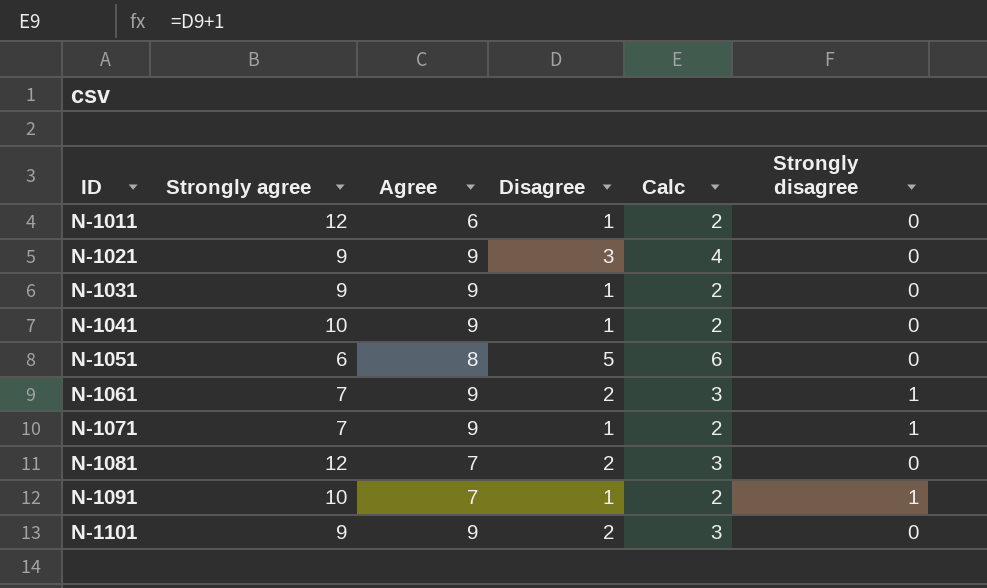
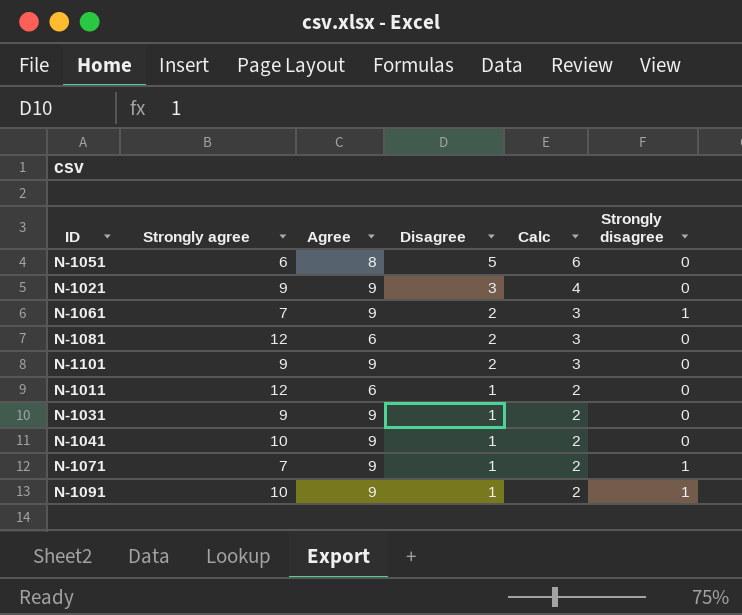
row order: ID ascending -> Disagree descending
N-1081 | Agree: 7 -> 6
N-1091 | Agree: 7 -> 9

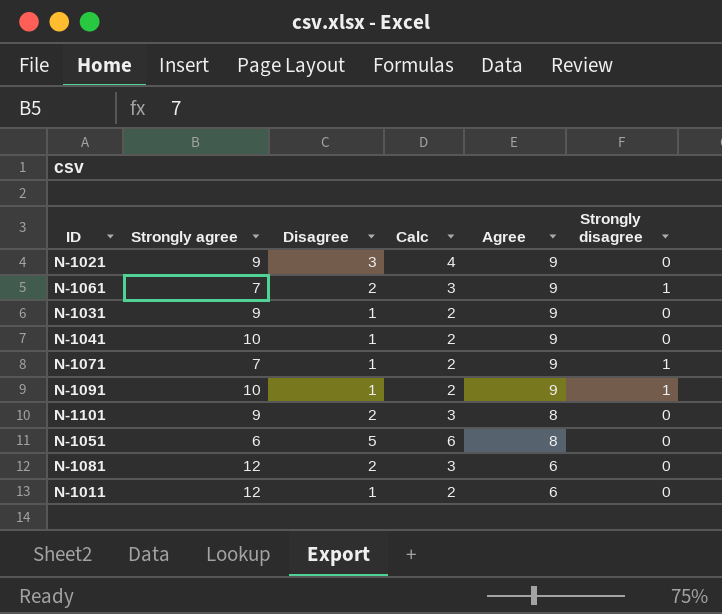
row order: Disagree descending -> Agree descending
column Agree | position: 3 -> 5
N-1101 | Agree: 9 -> 8

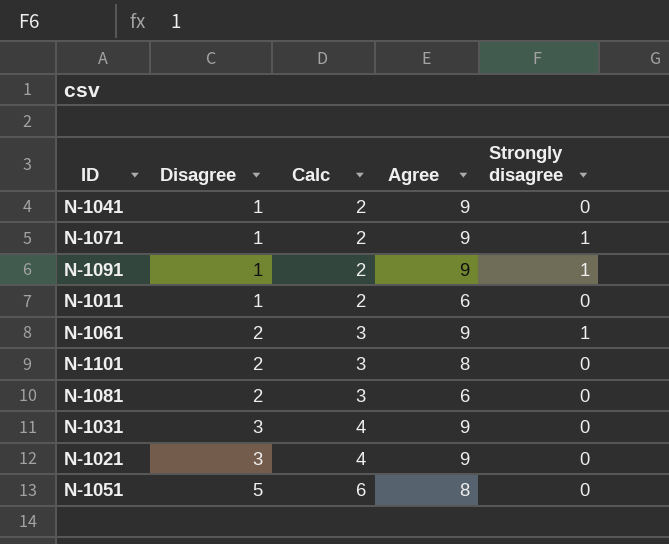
row order: Agree descending -> Disagree ascending
column Strongly agree | position: 2 -> none
N-1031 | Disagree: 1 -> 3
N-1031 | Calc: 2 -> 4

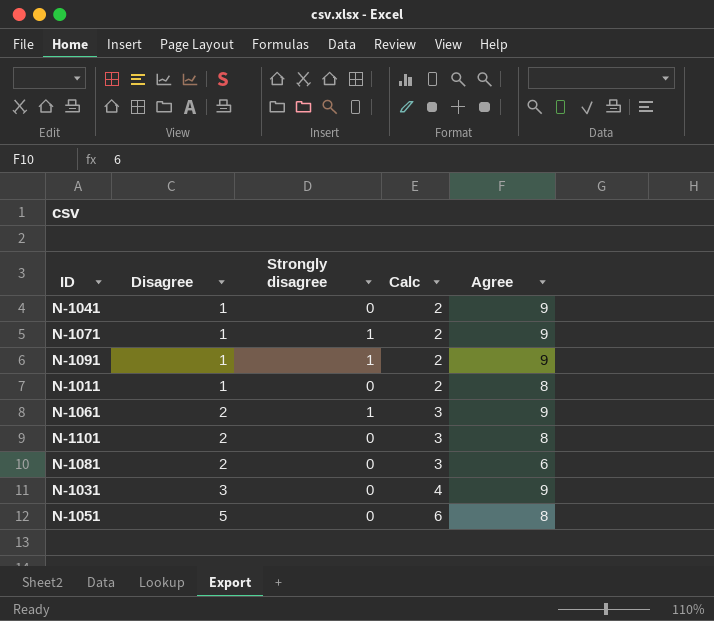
column Strongly disagree | position: 5 -> 3
row N-1021: 3 | 4 | 9 | 0 -> none
N-1011 | Agree: 6 -> 8

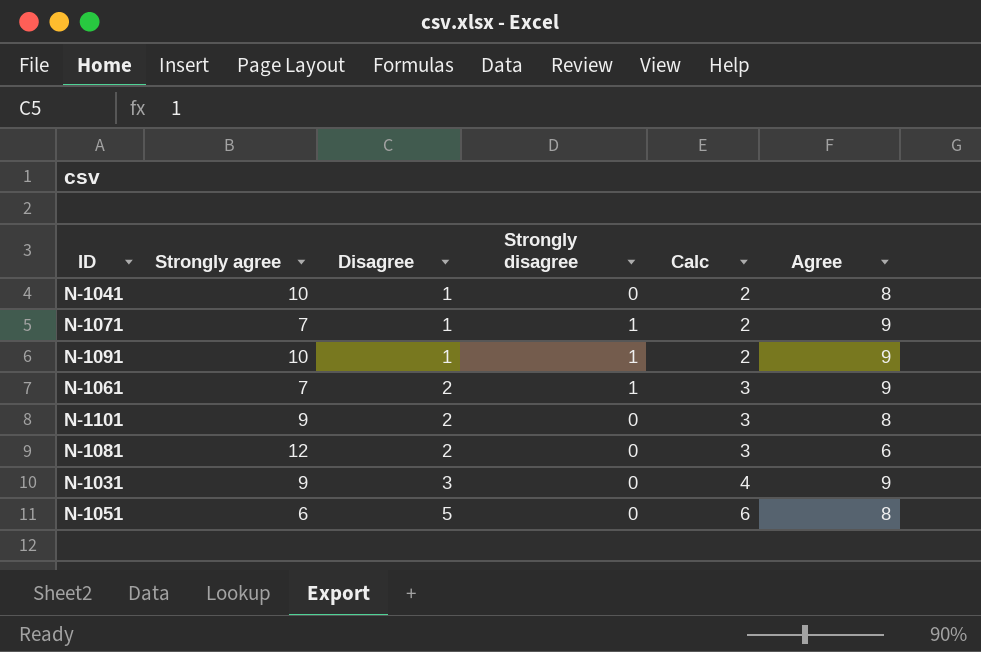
column Strongly agree | position: none -> 2
row N-1011: 1 | 0 | 2 | 8 -> none
N-1041 | Agree: 9 -> 8

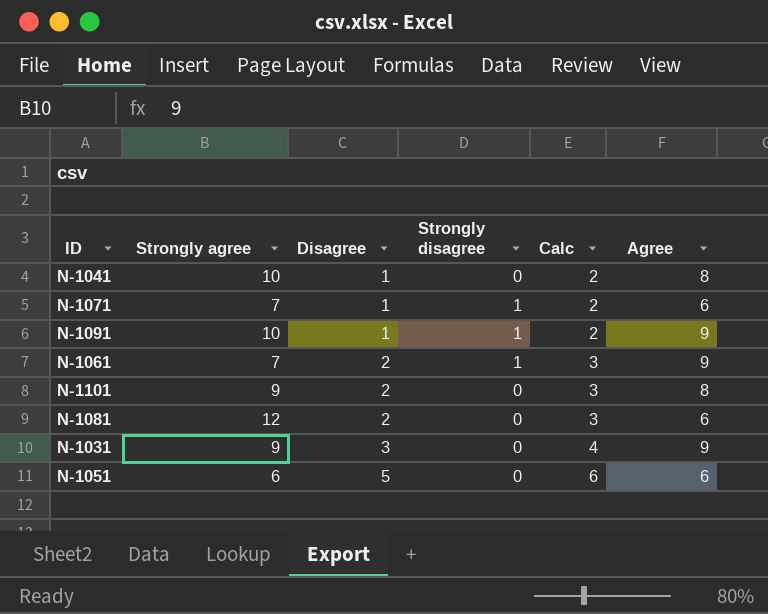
N-1071 | Agree: 9 -> 6
N-1051 | Agree: 8 -> 6

